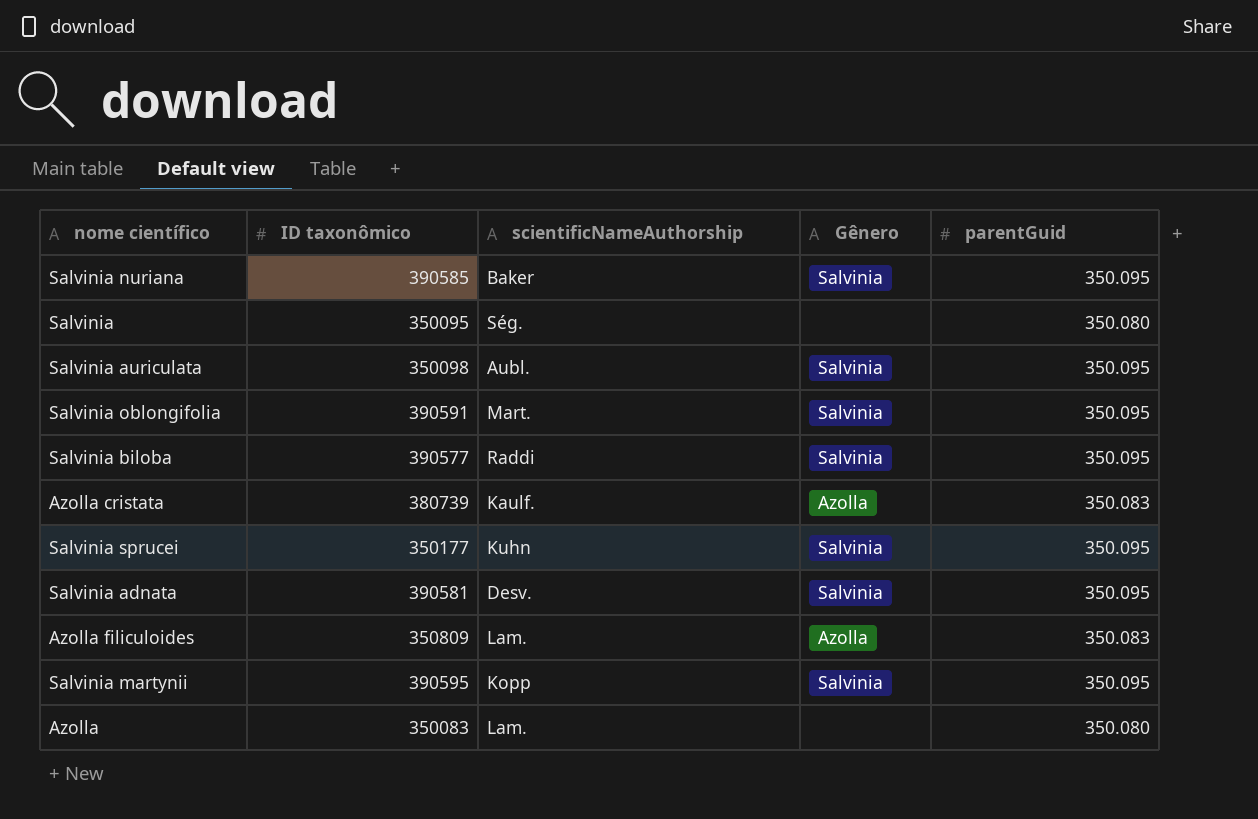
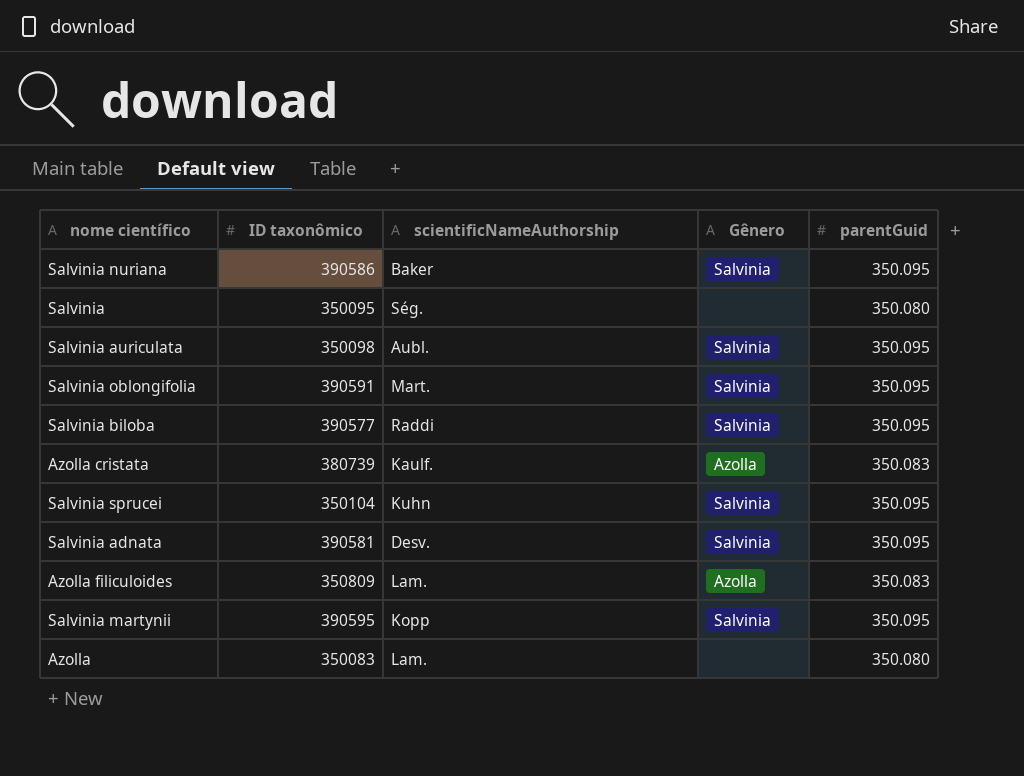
Salvinia nuriana | ID taxonômico: 390585 -> 390586
Salvinia sprucei | ID taxonômico: 350177 -> 350104

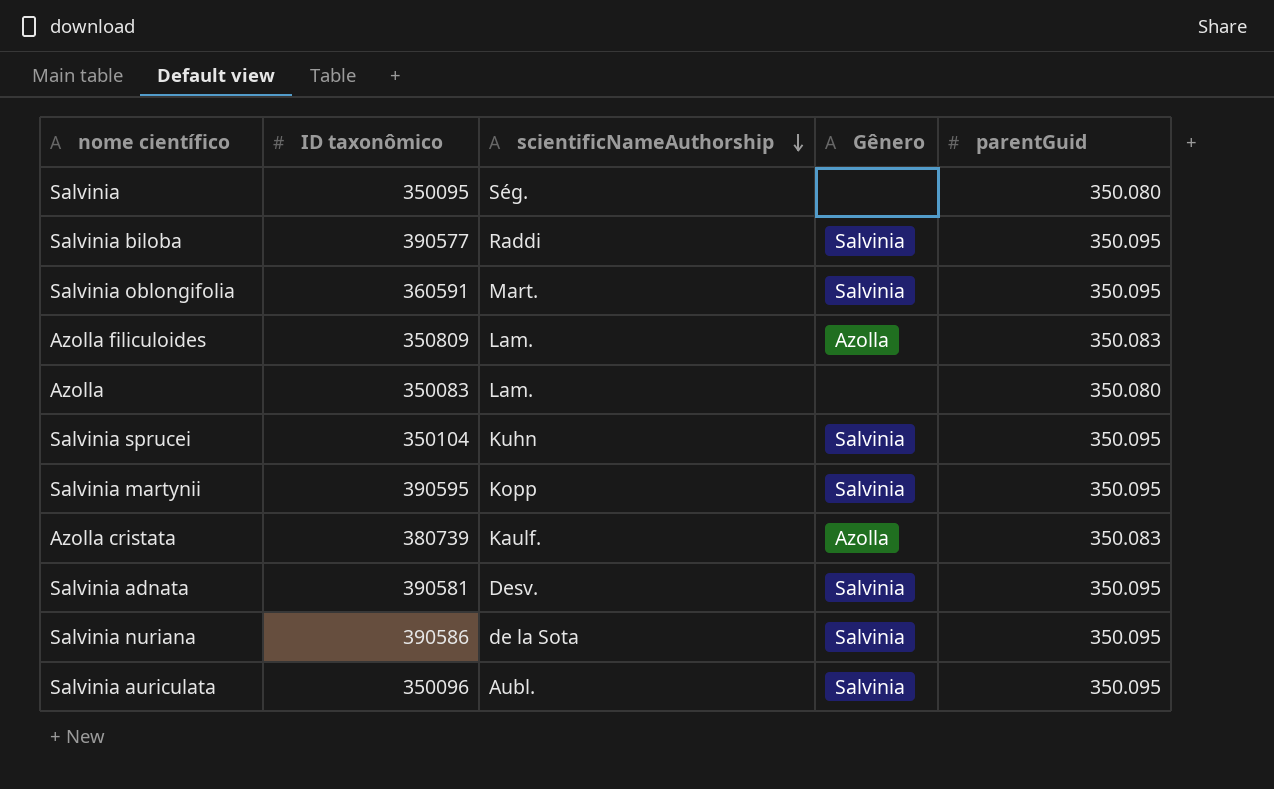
row order: none -> scientificNameAuthorship descending
Salvinia oblongifolia | ID taxonômico: 390591 -> 360591
Salvinia nuriana | scientificNameAuthorship: Baker -> de la Sota
Salvinia auriculata | ID taxonômico: 350098 -> 350096

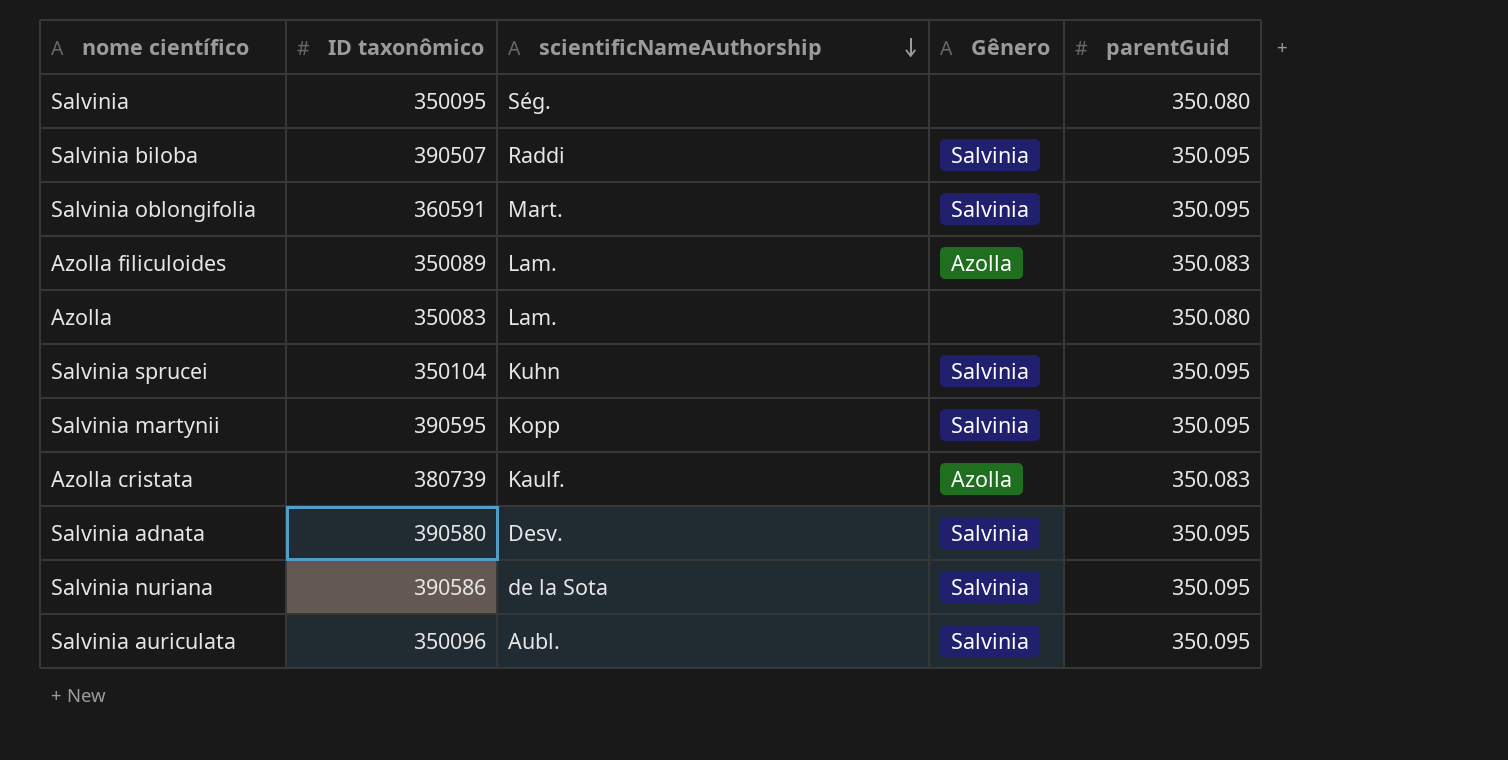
Salvinia biloba | ID taxonômico: 390577 -> 390507
Azolla filiculoides | ID taxonômico: 350809 -> 350089
Salvinia adnata | ID taxonômico: 390581 -> 390580

